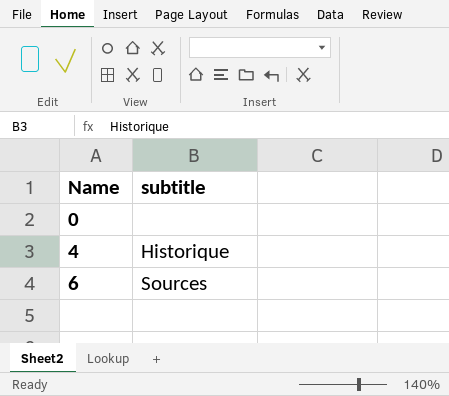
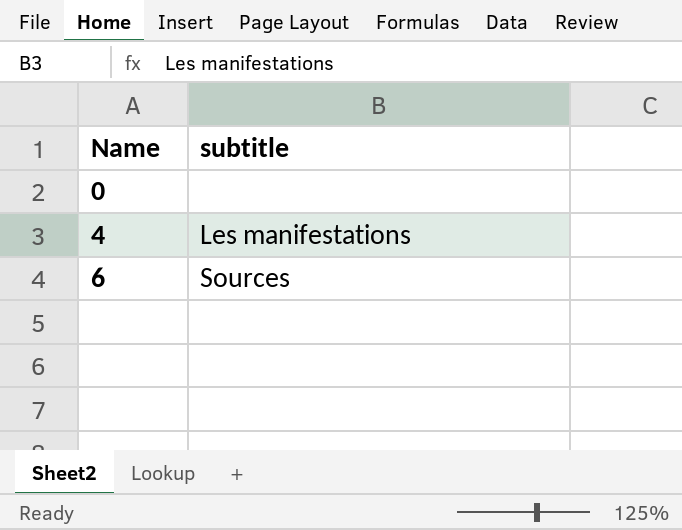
4 | subtitle: Historique -> Les manifestations

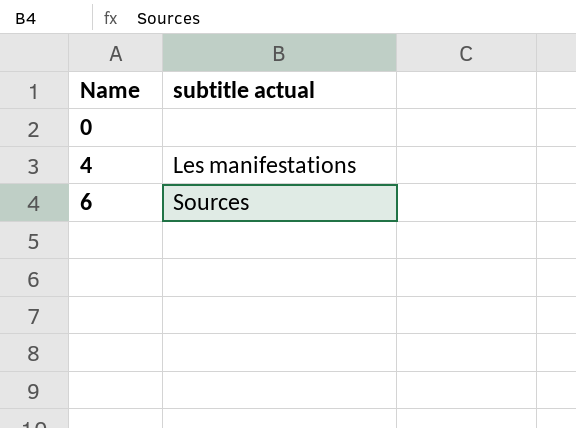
column name: subtitle -> subtitle actual

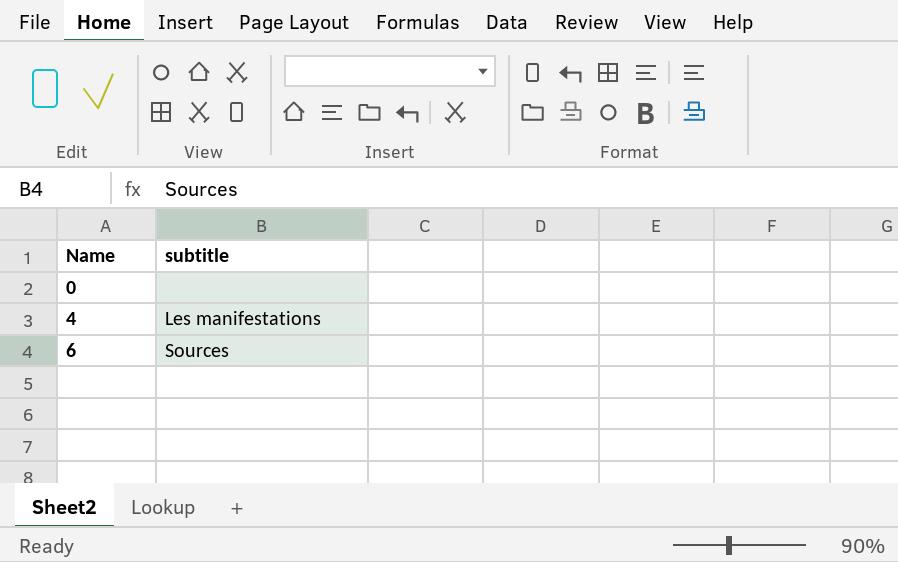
column name: subtitle actual -> subtitle

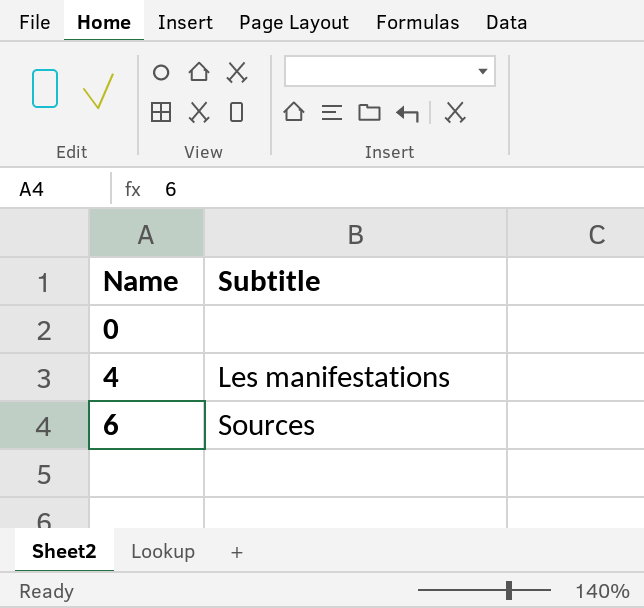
column name: subtitle -> Subtitle

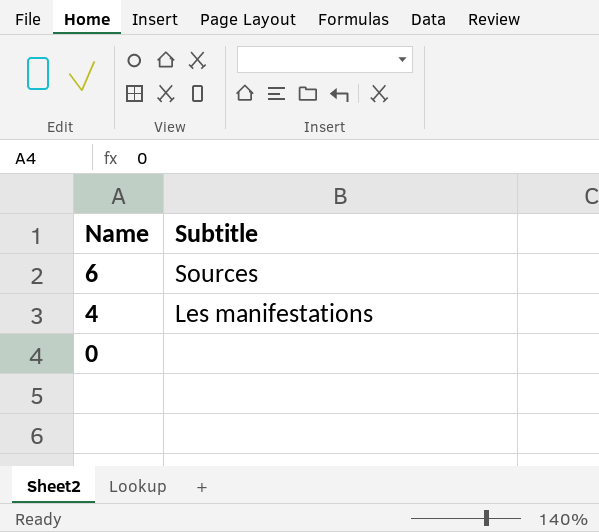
row order: Name ascending -> Name descending

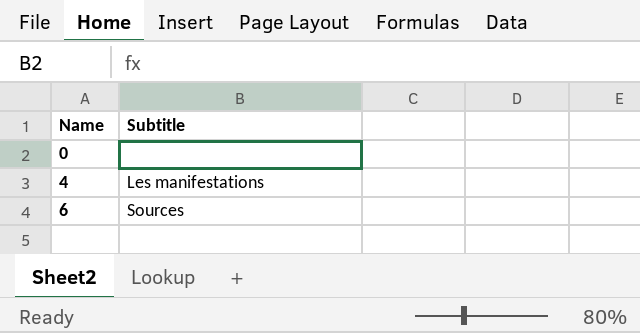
row order: Name descending -> Name ascending

